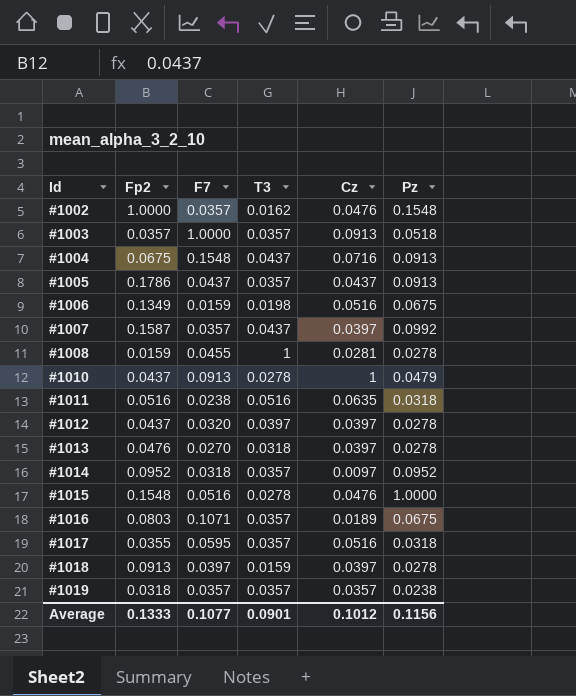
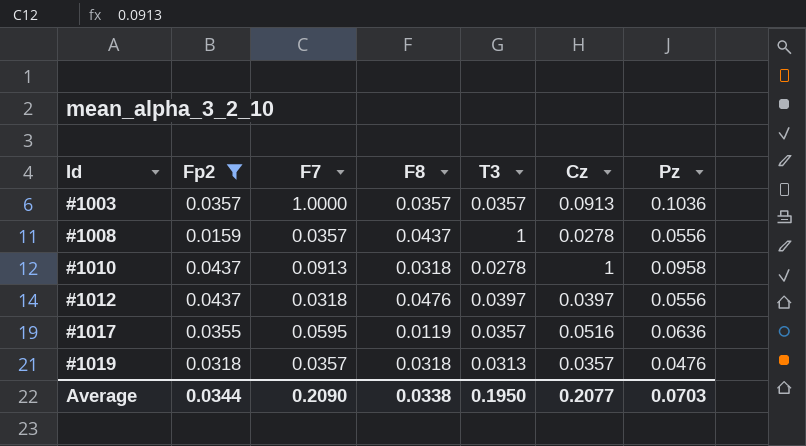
filter: none -> Fp2 <= 0.0437
column F8 | position: none -> 4
#1003 | Pz: 0.0518 -> 0.1036
#1008 | F7: 0.0455 -> 0.0357
#1008 | Cz: 0.0281 -> 0.0278
#1008 | Pz: 0.0278 -> 0.0556
#1010 | Pz: 0.0479 -> 0.0958
#1012 | F7: 0.0320 -> 0.0318
#1012 | Pz: 0.0278 -> 0.0556
#1017 | Pz: 0.0318 -> 0.0636
#1019 | T3: 0.0357 -> 0.0313
#1019 | Pz: 0.0238 -> 0.0476
Average | Fp2: 0.1333 -> 0.0344
Average | F7: 0.1077 -> 0.2090
Average | T3: 0.0901 -> 0.1950
Average | Cz: 0.1012 -> 0.2077
Average | Pz: 0.1156 -> 0.0703

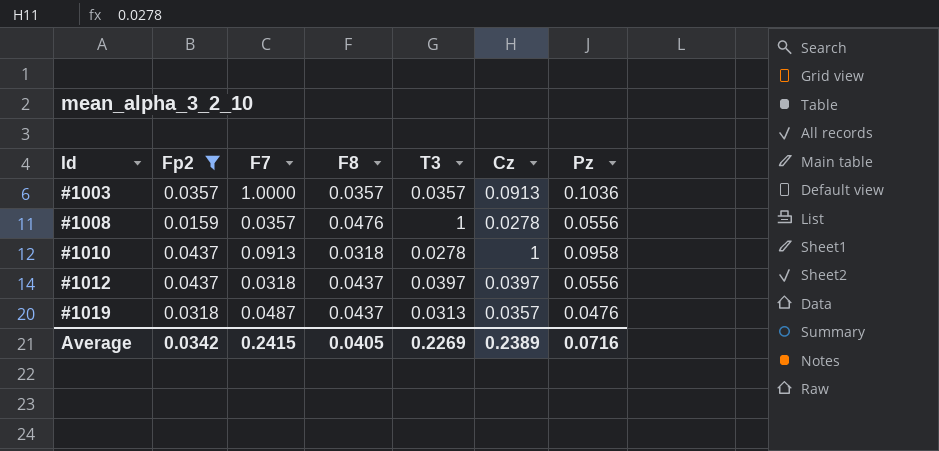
row #1017: 0.0355 | 0.0595 | 0.0119 | 0.0357 | 0.0516 | 0.0636 -> none
#1008 | F8: 0.0437 -> 0.0476
#1012 | F8: 0.0476 -> 0.0437
#1019 | F7: 0.0357 -> 0.0487
#1019 | F8: 0.0318 -> 0.0437
Average | Fp2: 0.0344 -> 0.0342
Average | F7: 0.2090 -> 0.2415
Average | F8: 0.0338 -> 0.0405
Average | T3: 0.1950 -> 0.2269
Average | Cz: 0.2077 -> 0.2389
Average | Pz: 0.0703 -> 0.0716

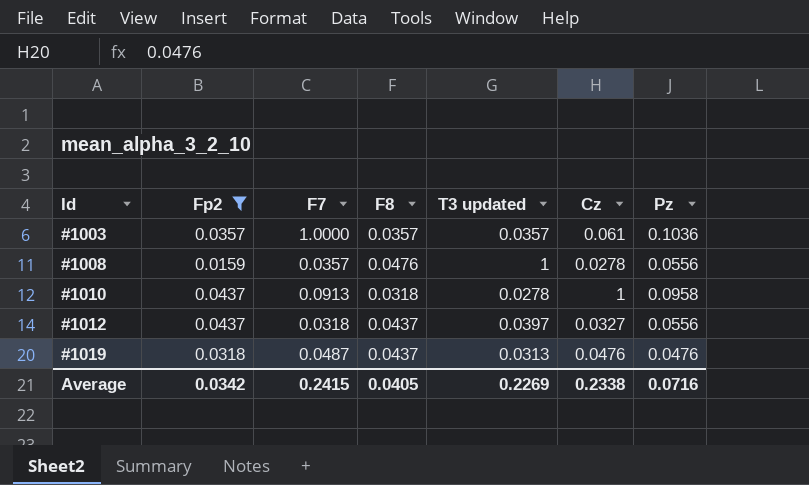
column name: T3 -> T3 updated
#1003 | Cz: 0.0913 -> 0.061
#1012 | Cz: 0.0397 -> 0.0327
#1019 | Cz: 0.0357 -> 0.0476
Average | Cz: 0.2389 -> 0.2338

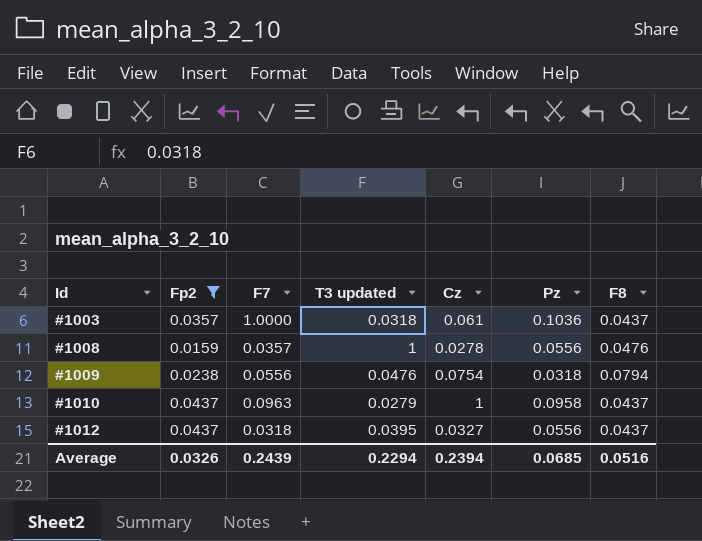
column F8 | position: 4 -> 7
row #1019: 0.0318 | 0.0487 | 0.0437 | 0.0313 | 0.0476 | 0.0476 -> none
#1003 | T3 updated: 0.0357 -> 0.0318
#1003 | F8: 0.0357 -> 0.0437
row #1009: none -> 0.0238 | 0.0556 | 0.0476 | 0.0754 | 0.0318 | 0.0794
#1010 | F7: 0.0913 -> 0.0963
#1010 | T3 updated: 0.0278 -> 0.0279
#1010 | F8: 0.0318 -> 0.0437
#1012 | T3 updated: 0.0397 -> 0.0395
Average | Fp2: 0.0342 -> 0.0326
Average | F7: 0.2415 -> 0.2439
Average | T3 updated: 0.2269 -> 0.2294
Average | Cz: 0.2338 -> 0.2394
Average | Pz: 0.0716 -> 0.0685
Average | F8: 0.0405 -> 0.0516

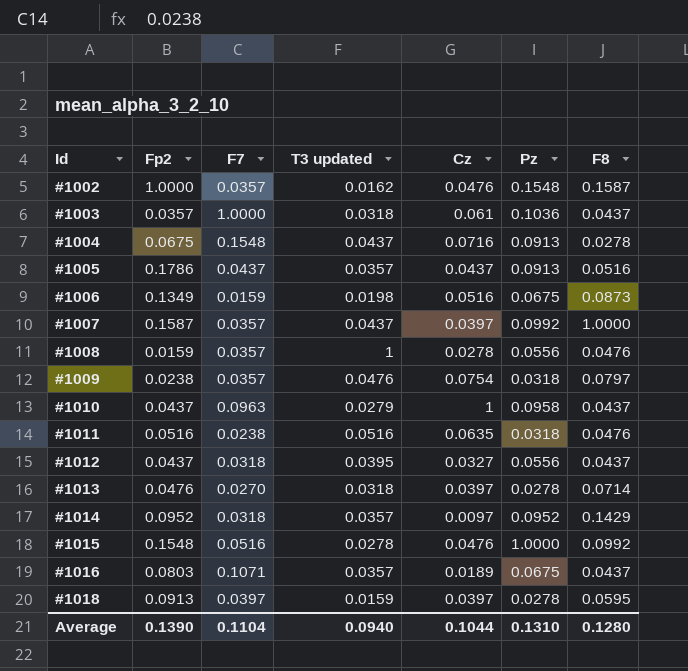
filter: Fp2 <= 0.0437 -> none
#1009 | F7: 0.0556 -> 0.0357
#1009 | F8: 0.0794 -> 0.0797
Average | Fp2: 0.0326 -> 0.1390
Average | F7: 0.2439 -> 0.1104
Average | T3 updated: 0.2294 -> 0.0940
Average | Cz: 0.2394 -> 0.1044
Average | Pz: 0.0685 -> 0.1310
Average | F8: 0.0516 -> 0.1280

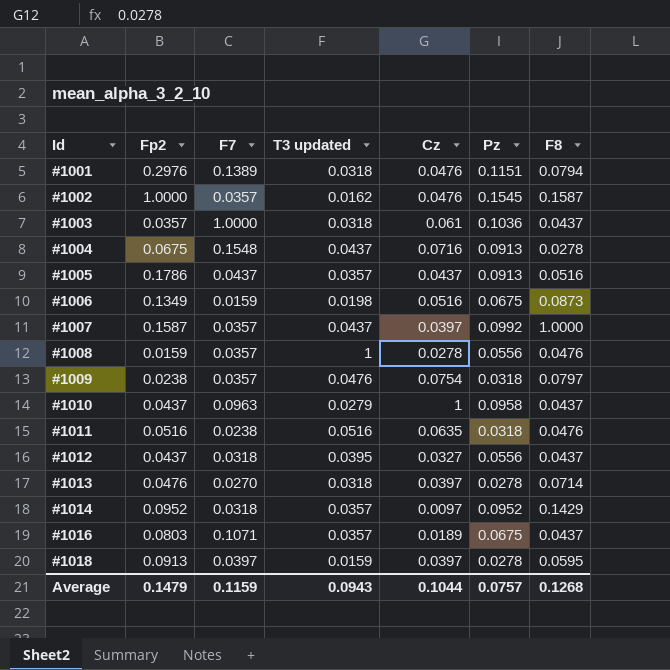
row #1015: 0.1548 | 0.0516 | 0.0278 | 0.0476 | 1.0000 | 0.0992 -> none
row #1001: none -> 0.2976 | 0.1389 | 0.0318 | 0.0476 | 0.1151 | 0.0794
#1002 | Pz: 0.1548 -> 0.1545
Average | Fp2: 0.1390 -> 0.1479
Average | F7: 0.1104 -> 0.1159
Average | T3 updated: 0.0940 -> 0.0943
Average | Pz: 0.1310 -> 0.0757
Average | F8: 0.1280 -> 0.1268

